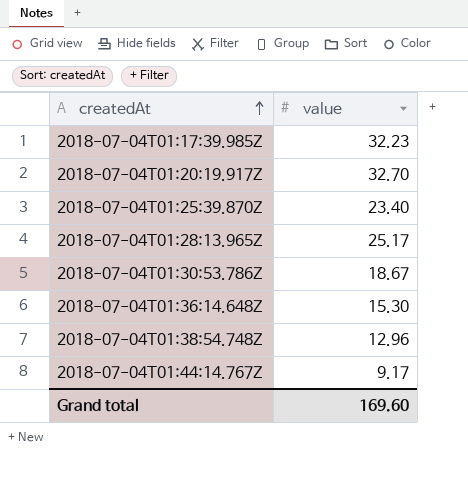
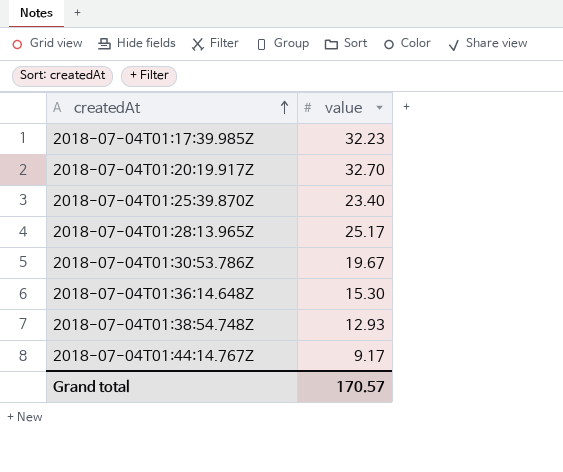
2018-07-04T01:30:53.786Z | value: 18.67 -> 19.67
2018-07-04T01:38:54.748Z | value: 12.96 -> 12.93
Grand total | value: 169.60 -> 170.57

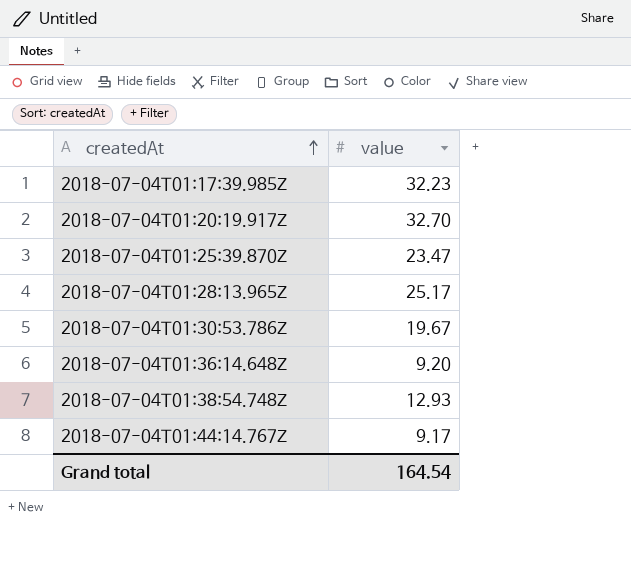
2018-07-04T01:25:39.870Z | value: 23.40 -> 23.47
2018-07-04T01:36:14.648Z | value: 15.30 -> 9.20
Grand total | value: 170.57 -> 164.54

